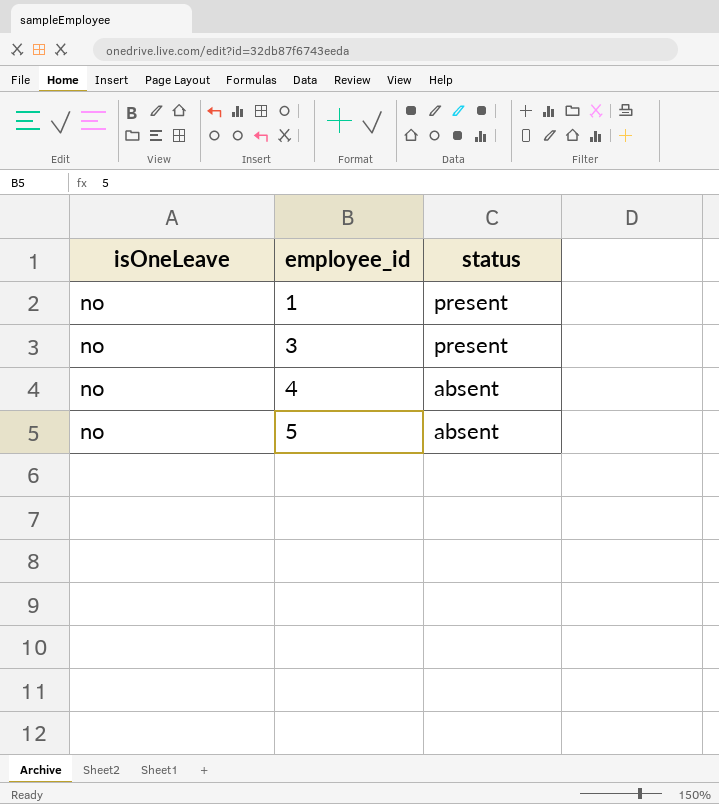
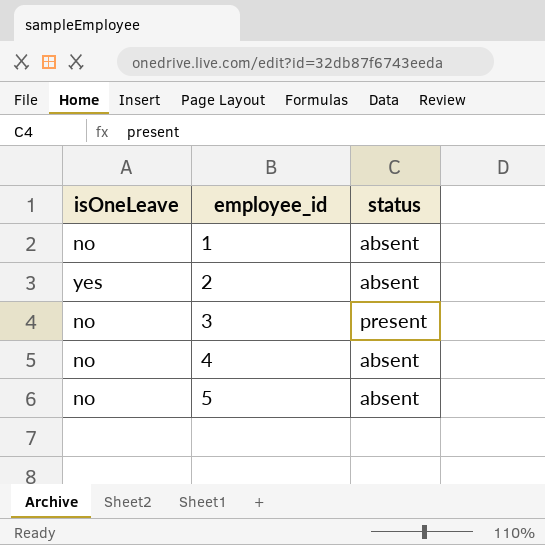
1 | status: present -> absent
row 2: none -> yes | absent

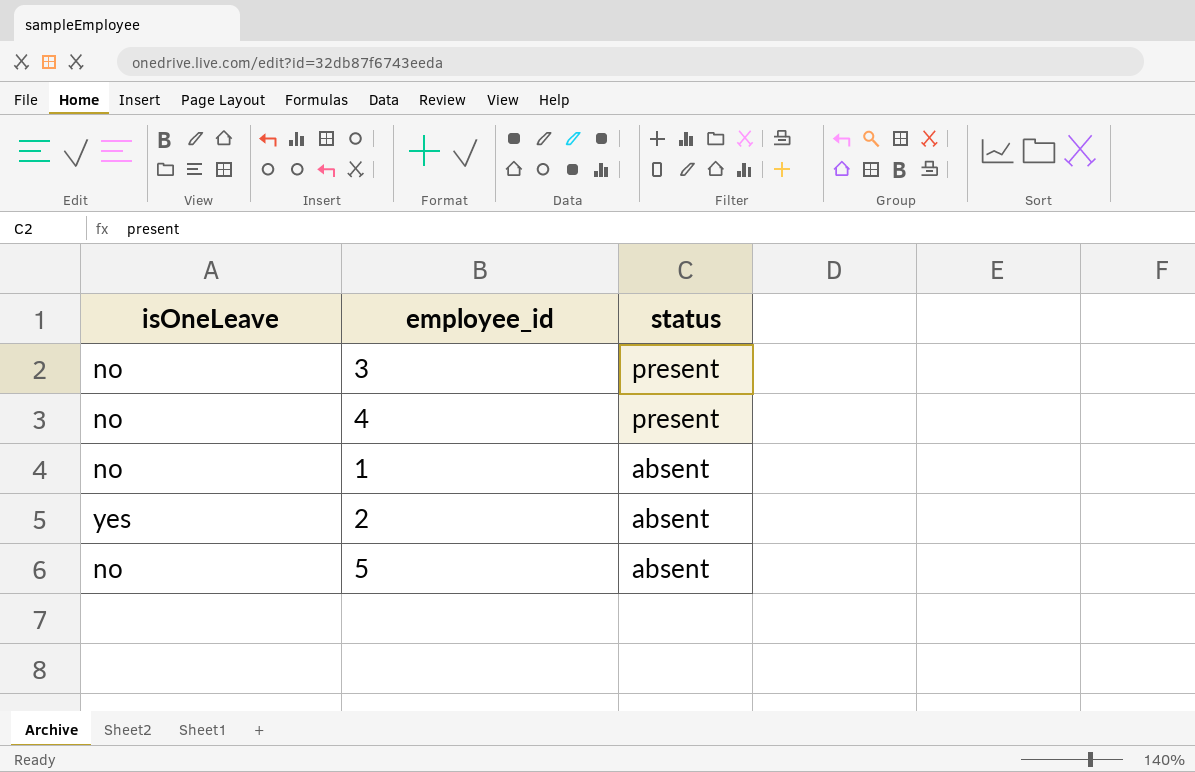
row order: employee_id ascending -> status descending
4 | status: absent -> present

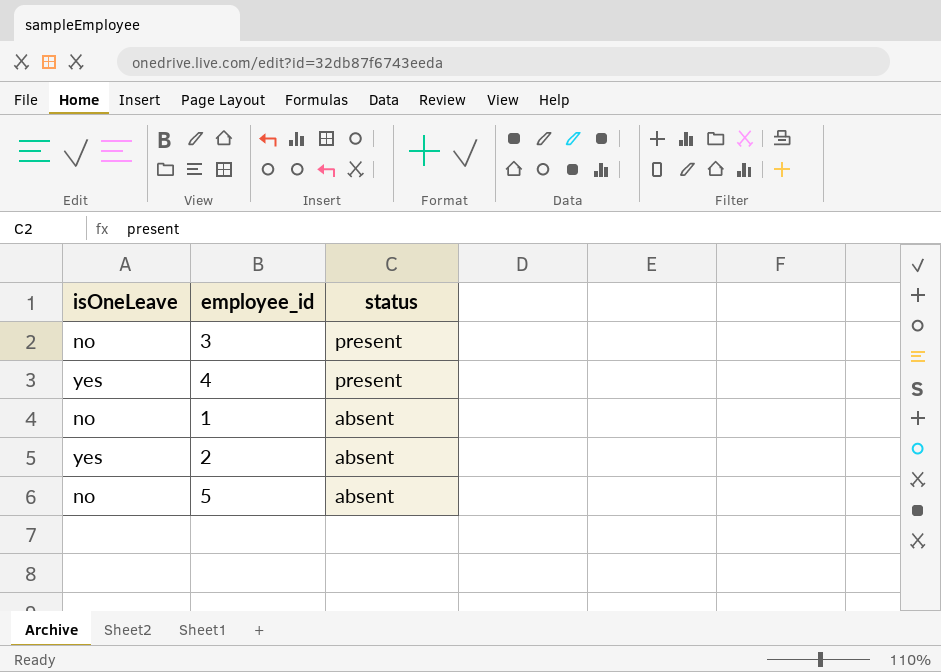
4 | isOneLeave: no -> yes

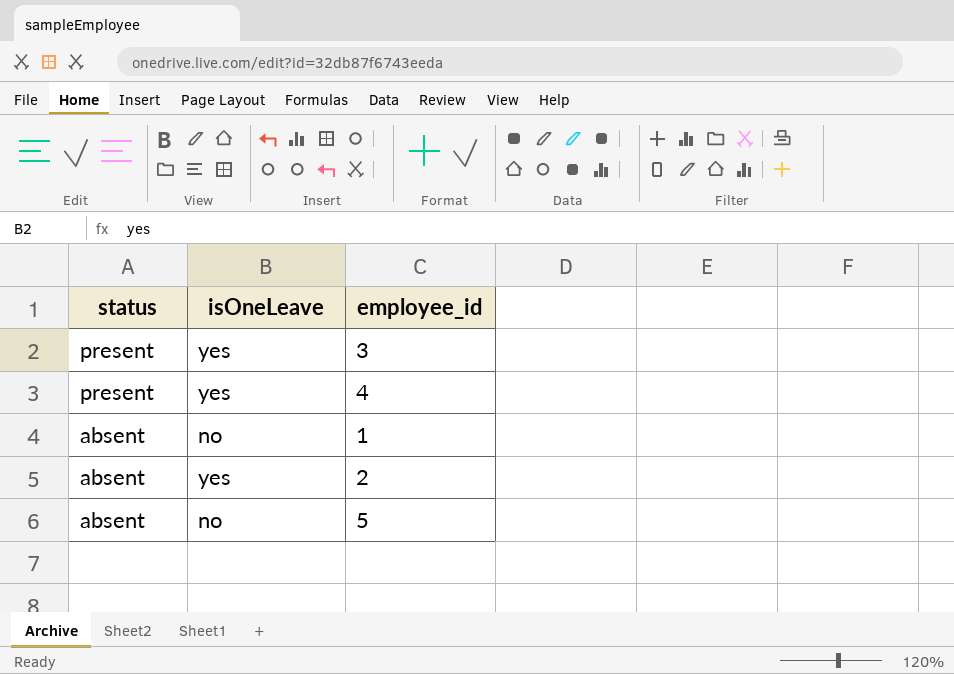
column status | position: 3 -> 1
3 | isOneLeave: no -> yes

